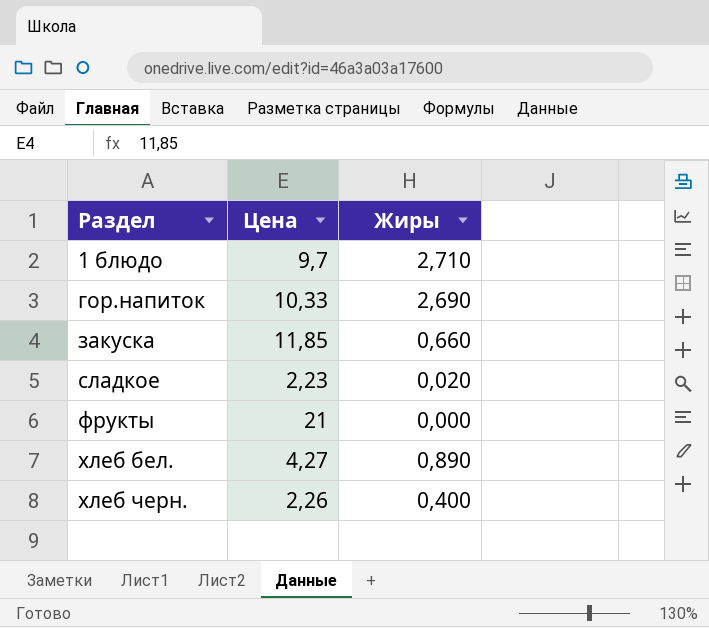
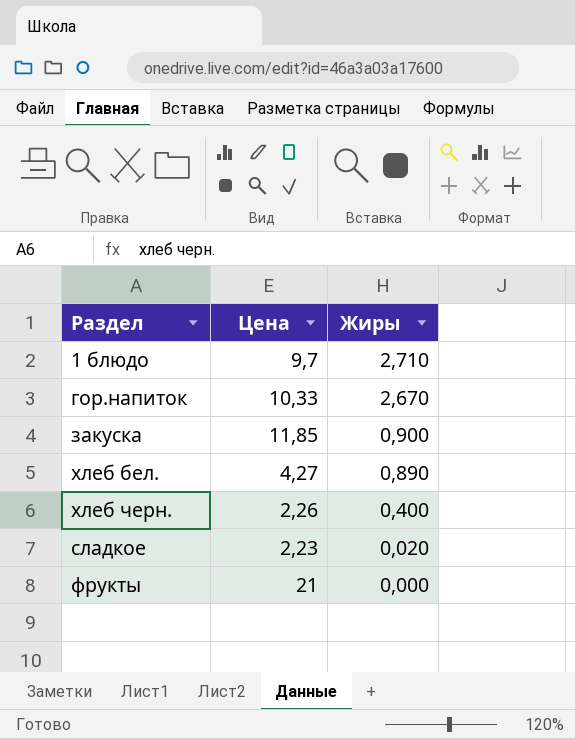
row order: Раздел ascending -> Жиры descending
гор.напиток | Жиры: 2,690 -> 2,670
закуска | Жиры: 0,660 -> 0,900

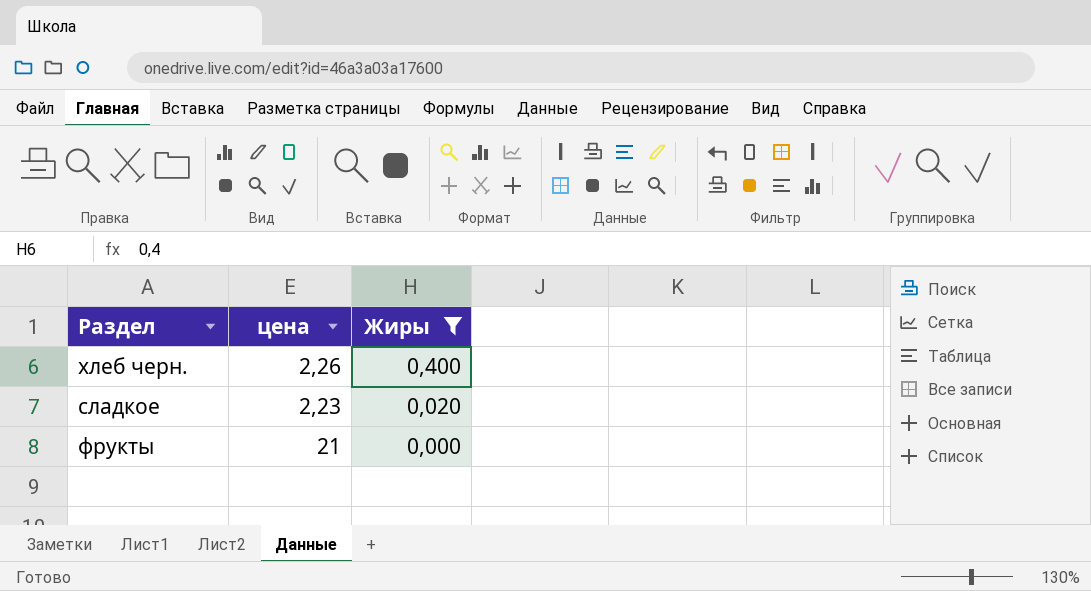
filter: none -> Жиры <= 0,400
column name: Цена -> цена

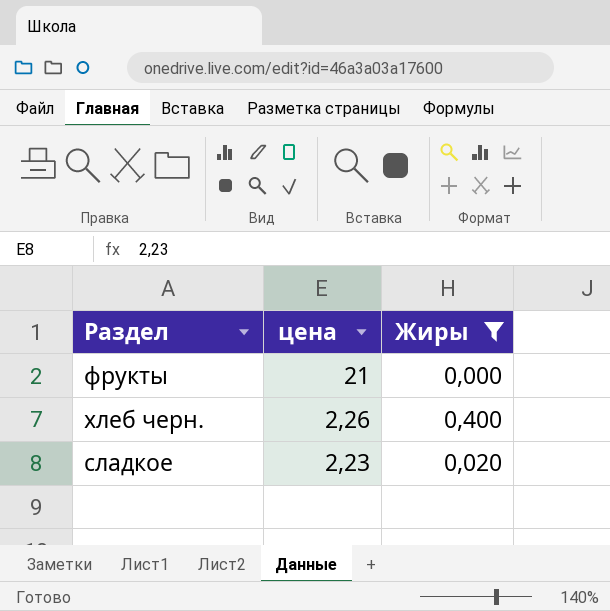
row order: Жиры descending -> цена descending

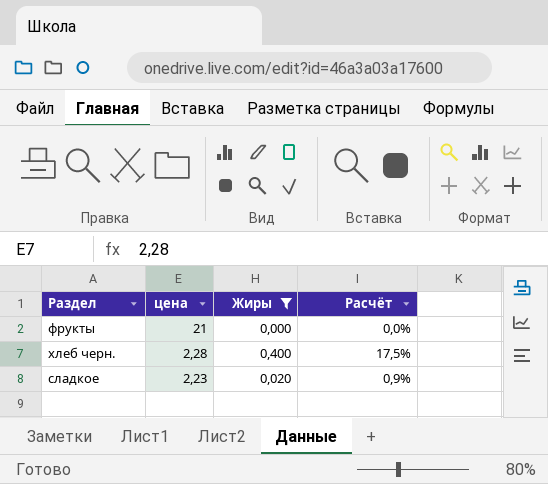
column Расчёт | formula: none -> [Жиры] / [цена]
хлеб черн. | цена: 2,26 -> 2,28

